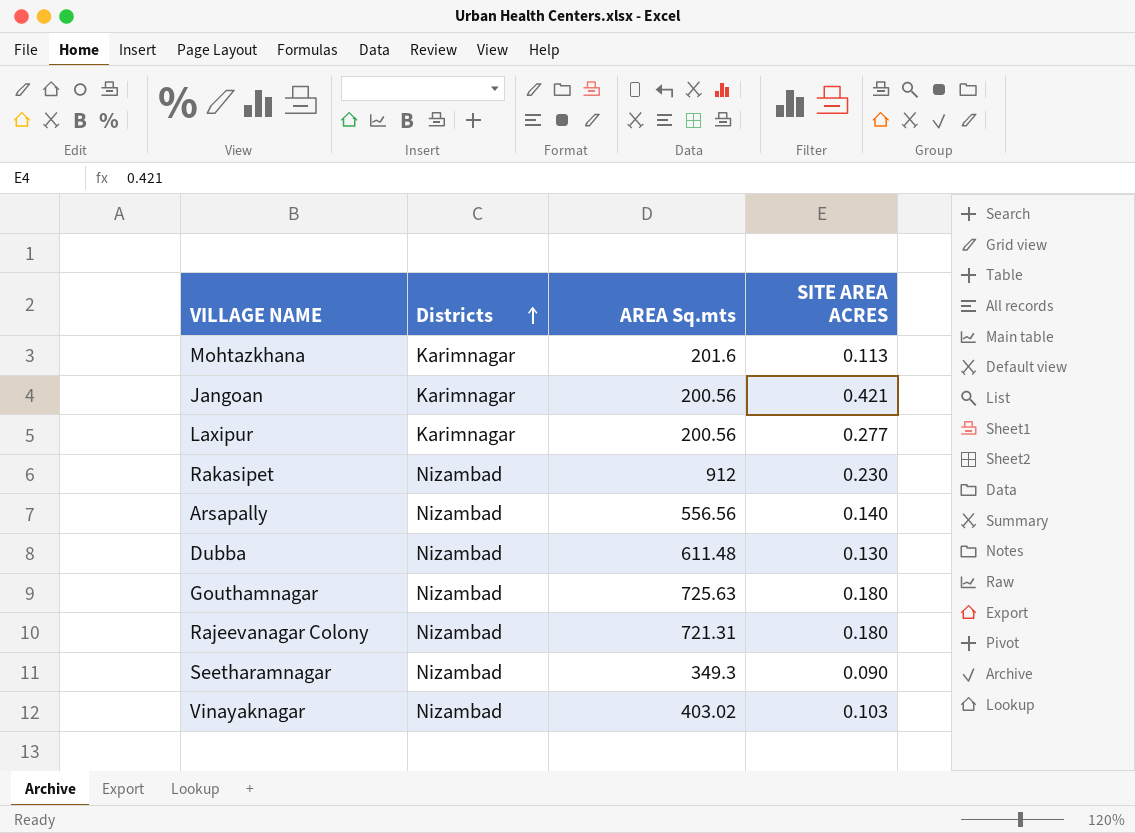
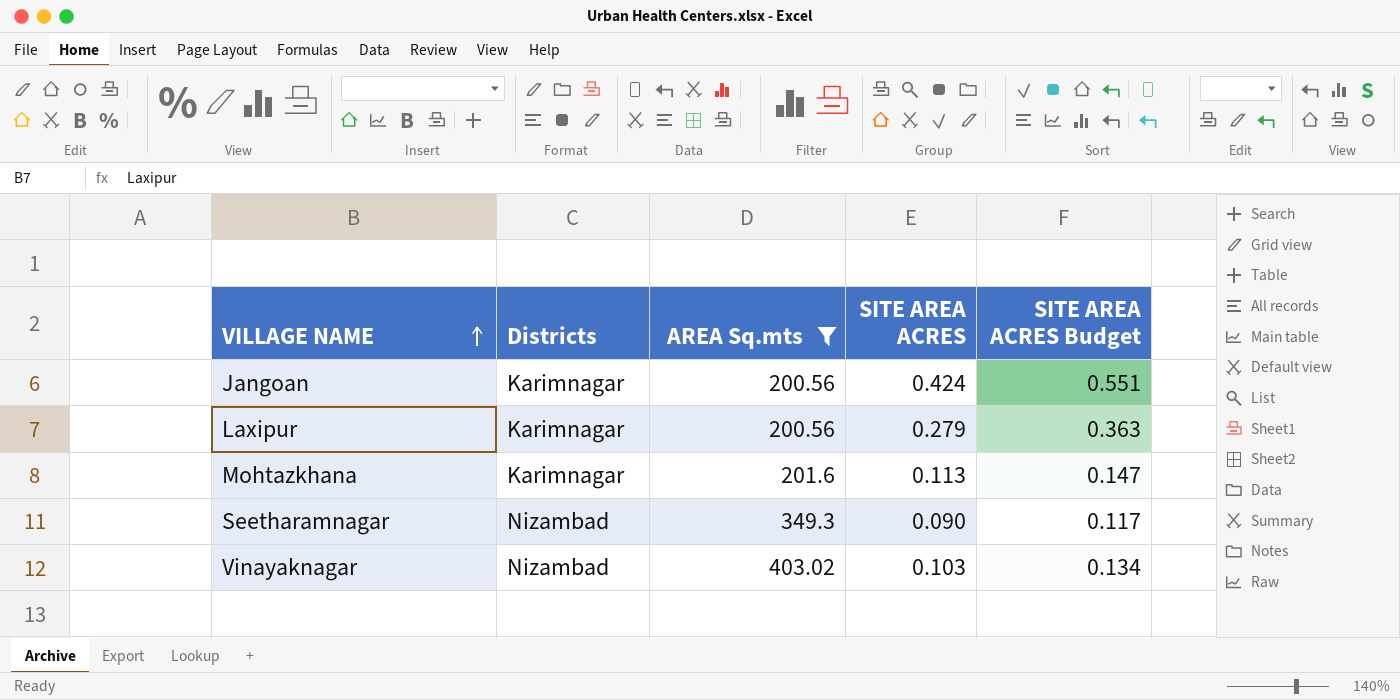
filter: none -> AREA Sq.mts <= 403.02
row order: Districts ascending -> VILLAGE NAME ascending
column SITE AREA ACRES Budget | formula: none -> [SITE AREA ACRES] * 1.3
Jangoan | SITE AREA ACRES: 0.421 -> 0.424
Laxipur | SITE AREA ACRES: 0.277 -> 0.279

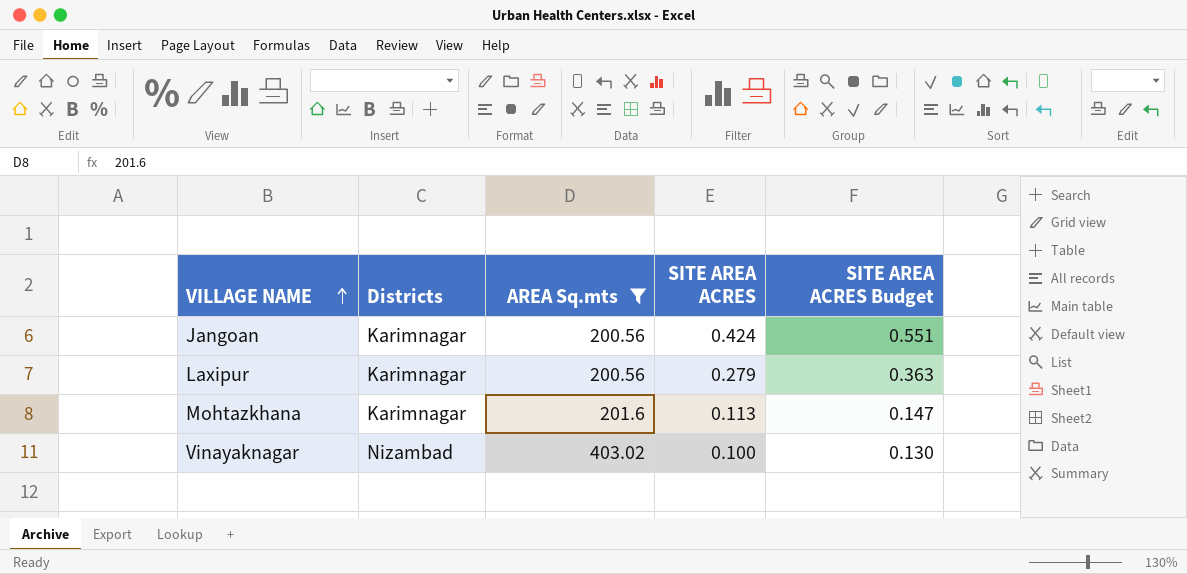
row Seetharamnagar: Nizambad | 349.3 | 0.090 | 0.117 -> none
Vinayaknagar | SITE AREA ACRES: 0.103 -> 0.100
Vinayaknagar | SITE AREA ACRES Budget: 0.134 -> 0.130

